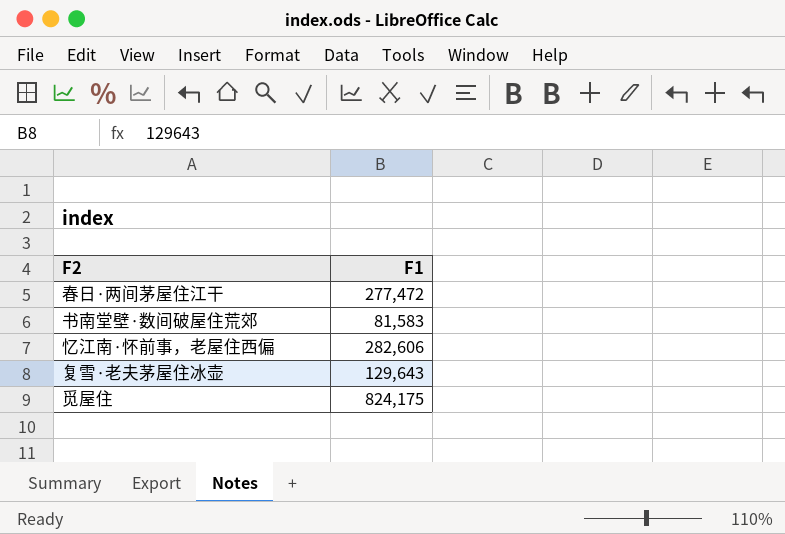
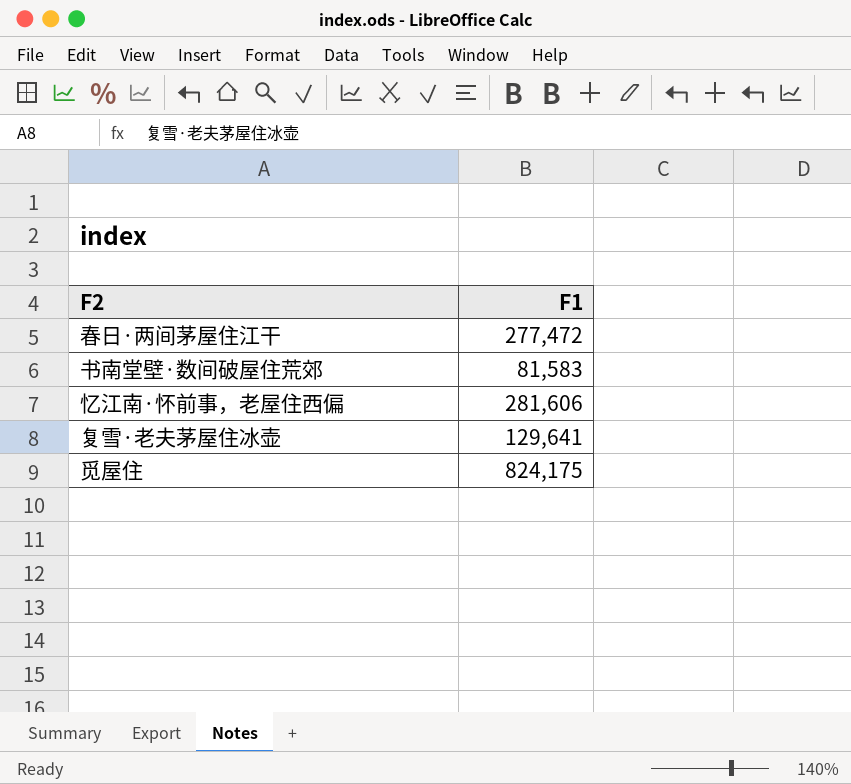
忆江南·怀前事，老屋住西偏 | F1: 282,606 -> 281,606
复雪·老夫茅屋住冰壶 | F1: 129,643 -> 129,641

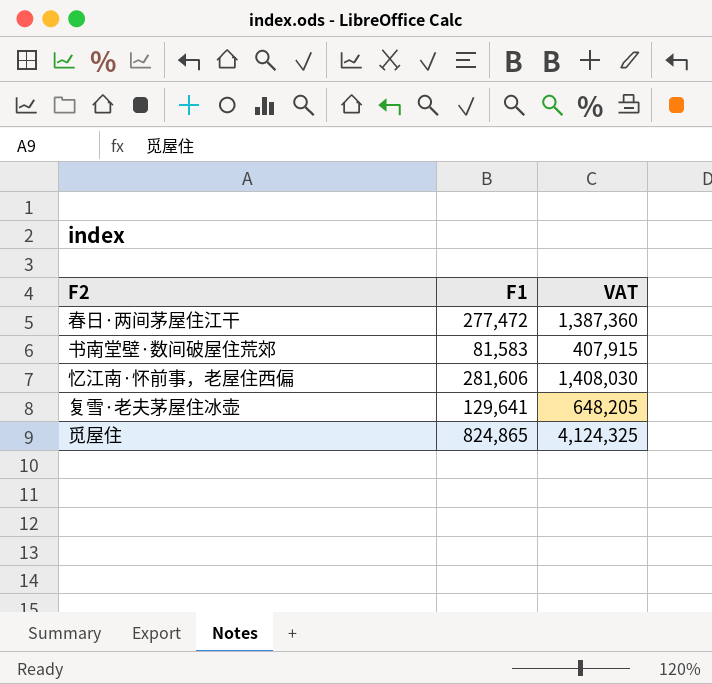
column VAT | formula: none -> [F1] * 5
觅屋住 | F1: 824,175 -> 824,865

